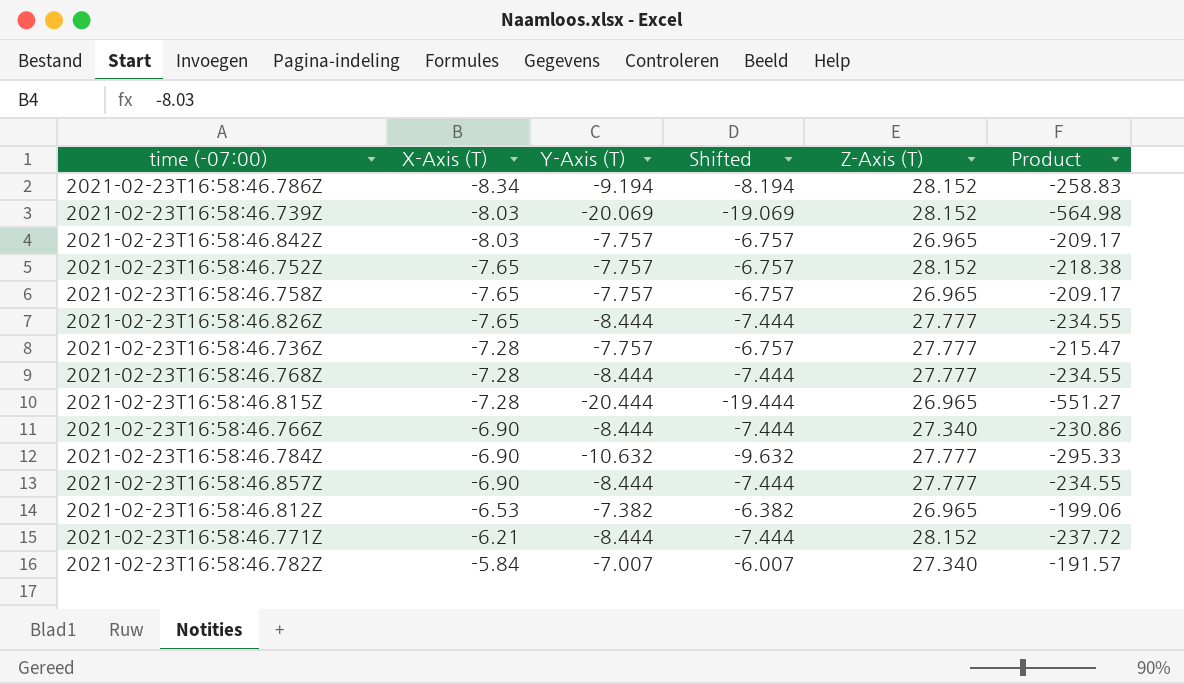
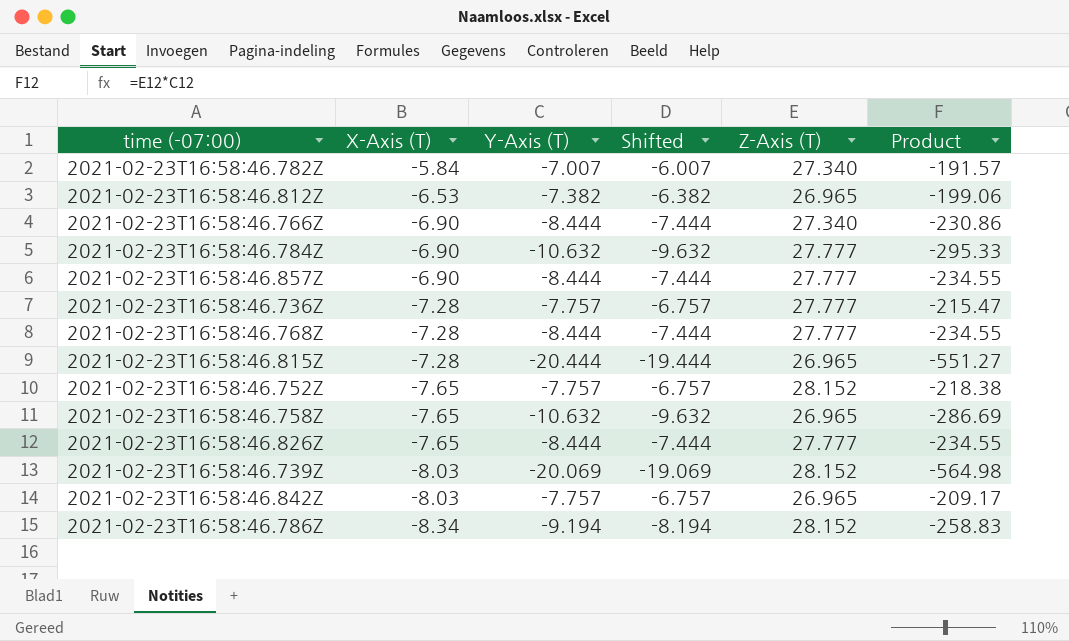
row order: X-Axis (T) ascending -> X-Axis (T) descending
row 2021-02-23T16:58:46.771Z: -6.21 | -8.444 | -7.444 | 28.152 | -237.72 -> none
2021-02-23T16:58:46.758Z | Y-Axis (T): -7.757 -> -10.632
2021-02-23T16:58:46.758Z | Shifted: -6.757 -> -9.632
2021-02-23T16:58:46.758Z | Product: -209.17 -> -286.69

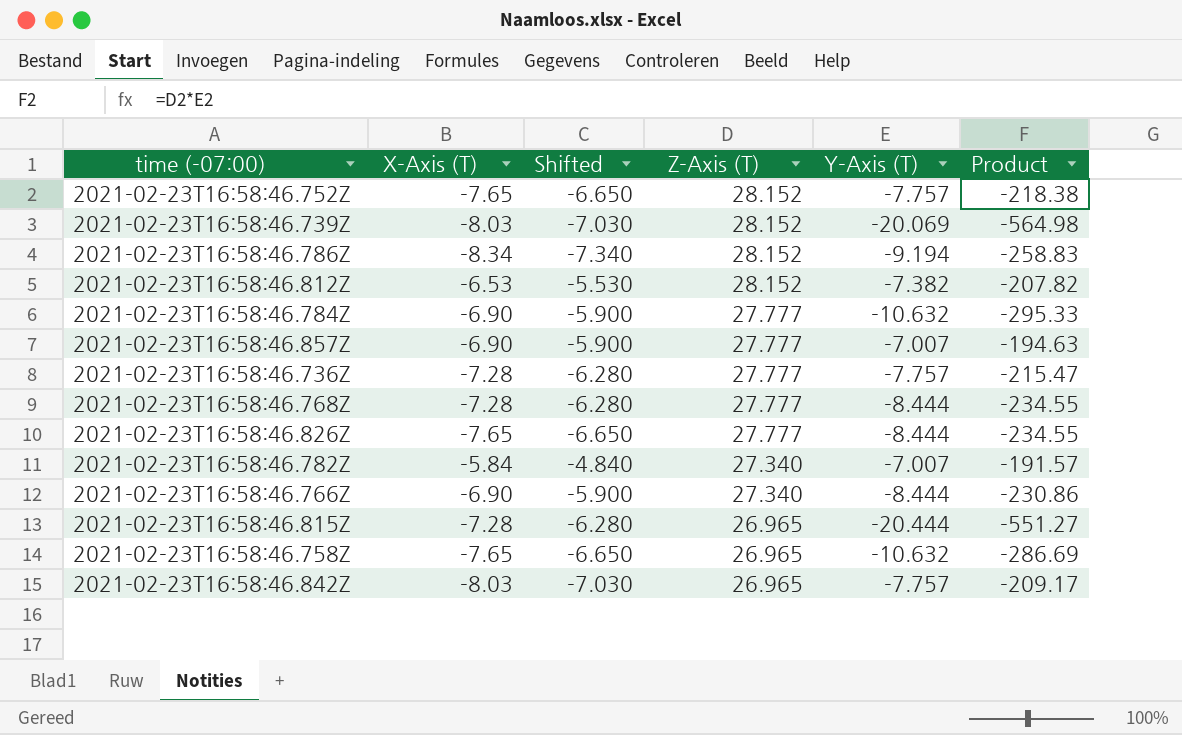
row order: X-Axis (T) descending -> Z-Axis (T) descending
column Shifted | formula: [Y-Axis (T)] + 1 -> [X-Axis (T)] + 1
column Y-Axis (T) | position: 3 -> 5
2021-02-23T16:58:46.812Z | Z-Axis (T): 26.965 -> 28.152
2021-02-23T16:58:46.812Z | Product: -199.06 -> -207.82
2021-02-23T16:58:46.857Z | Y-Axis (T): -8.444 -> -7.007
2021-02-23T16:58:46.857Z | Product: -234.55 -> -194.63

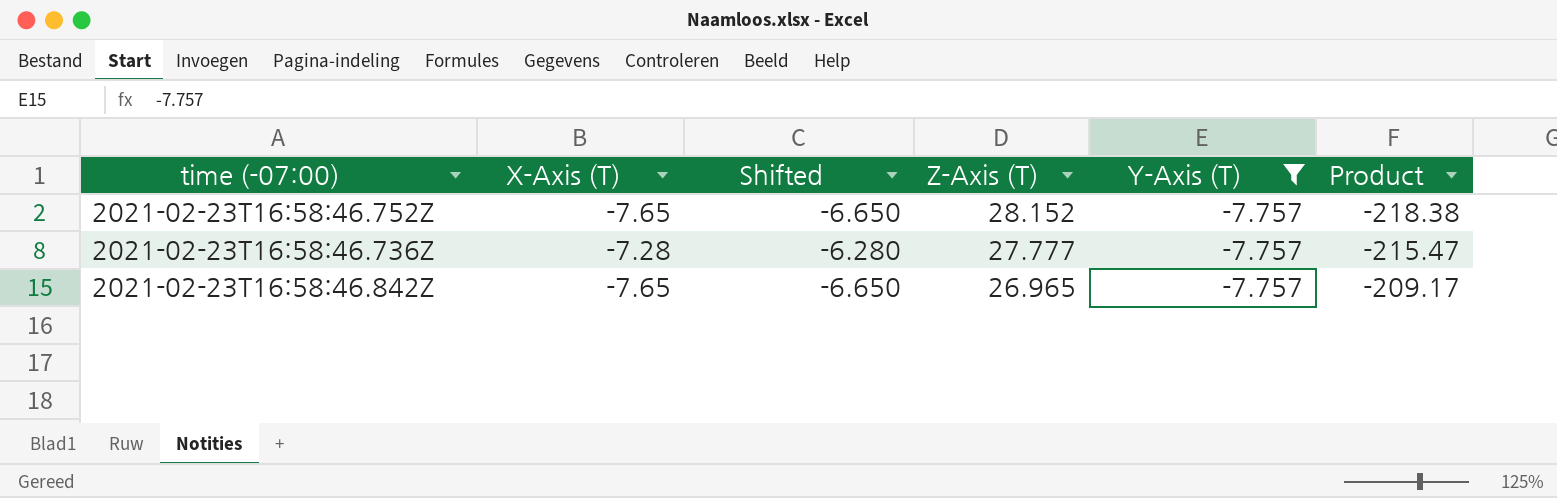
filter: none -> Y-Axis (T) = -7.757
2021-02-23T16:58:46.842Z | X-Axis (T): -8.03 -> -7.65
2021-02-23T16:58:46.842Z | Shifted: -7.030 -> -6.650

